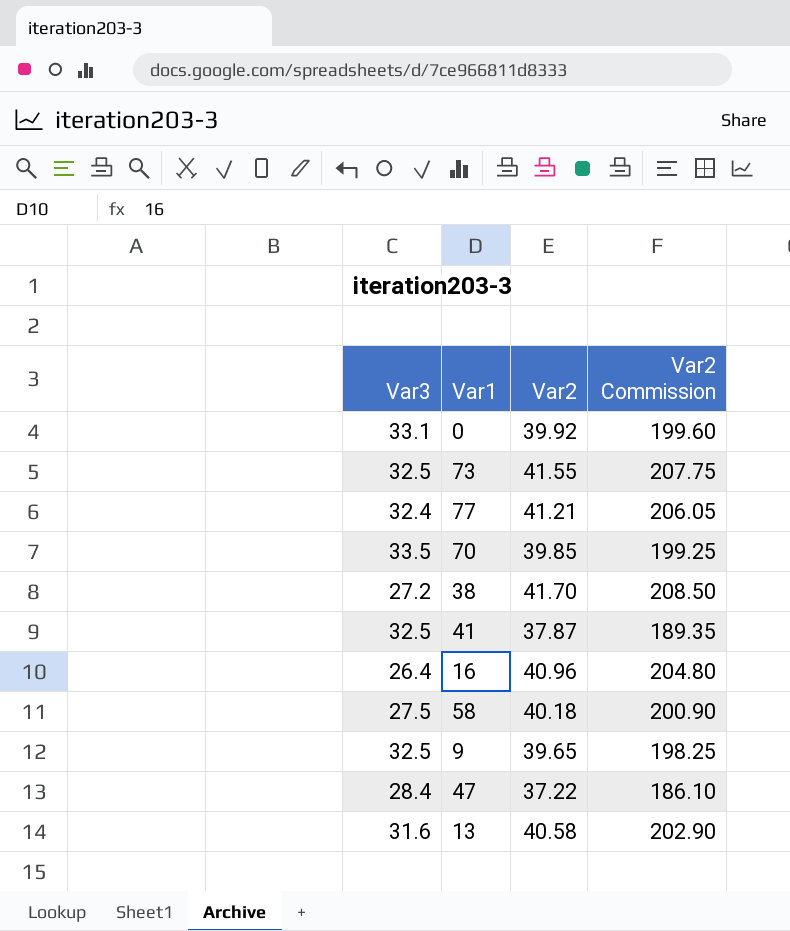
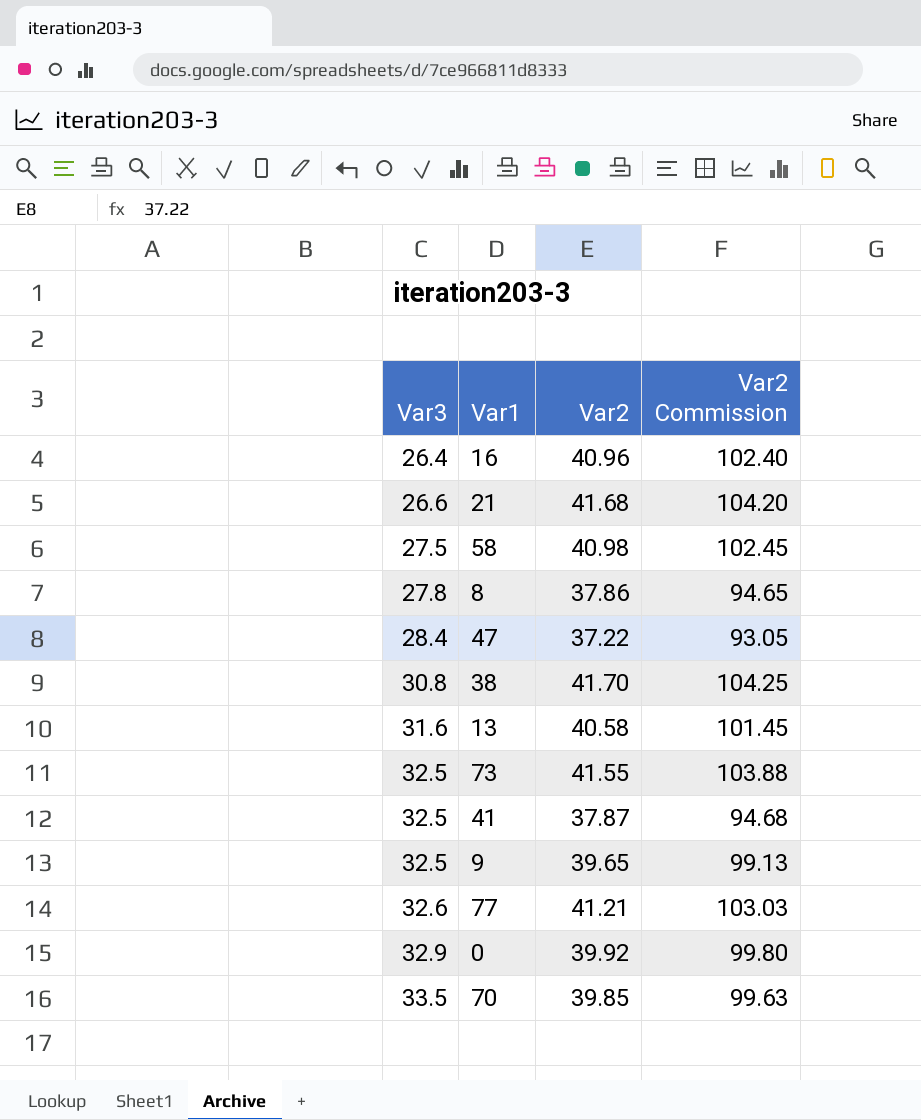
row order: none -> Var3 ascending
column Var2 Commission | formula: [Var2] * 5 -> [Var2] * 2.5
row 21: none -> 26.6 | 41.68 | 104.20
58 | Var2: 40.18 -> 40.98
row 8: none -> 27.8 | 37.86 | 94.65
38 | Var3: 27.2 -> 30.8
77 | Var3: 32.4 -> 32.6
0 | Var3: 33.1 -> 32.9

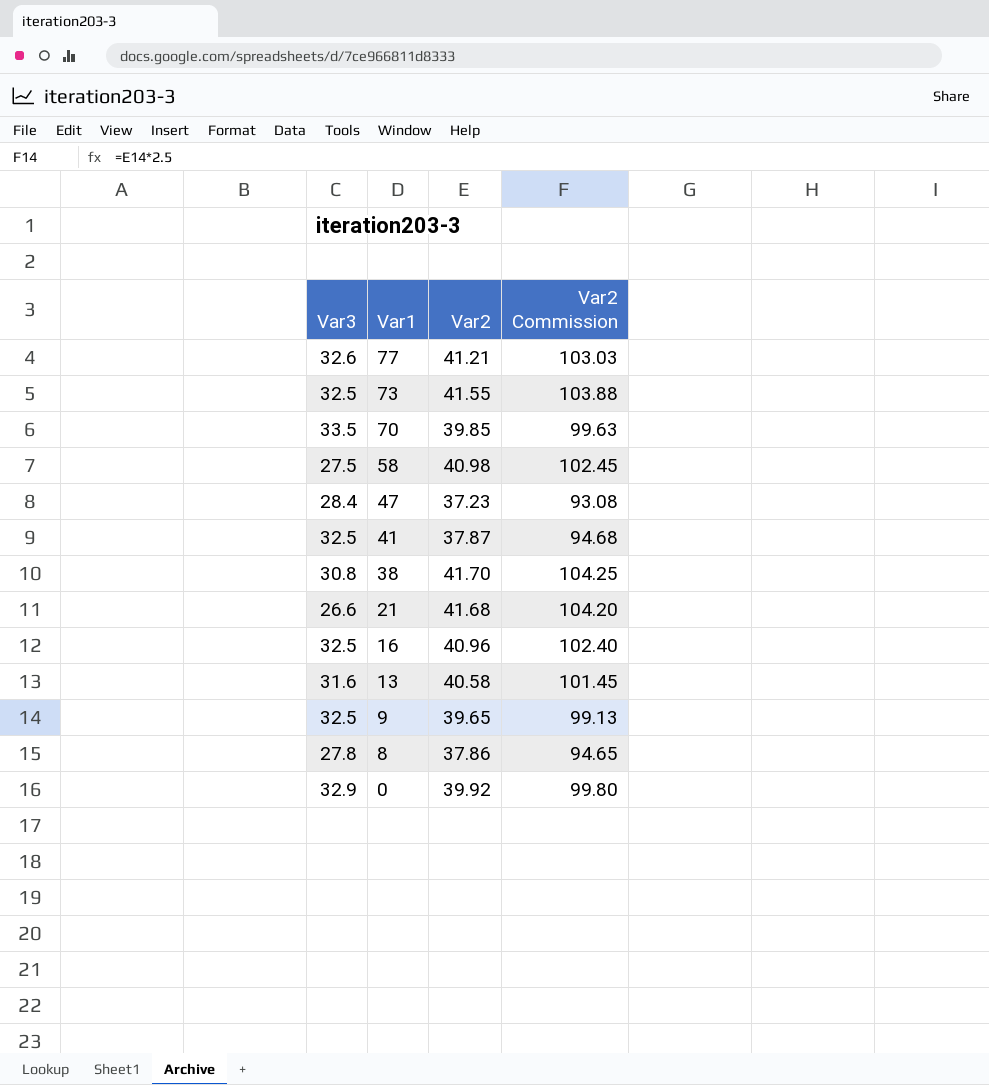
row order: Var3 ascending -> Var1 descending
47 | Var2: 37.22 -> 37.23
47 | Var2 Commission: 93.05 -> 93.08
16 | Var3: 26.4 -> 32.5

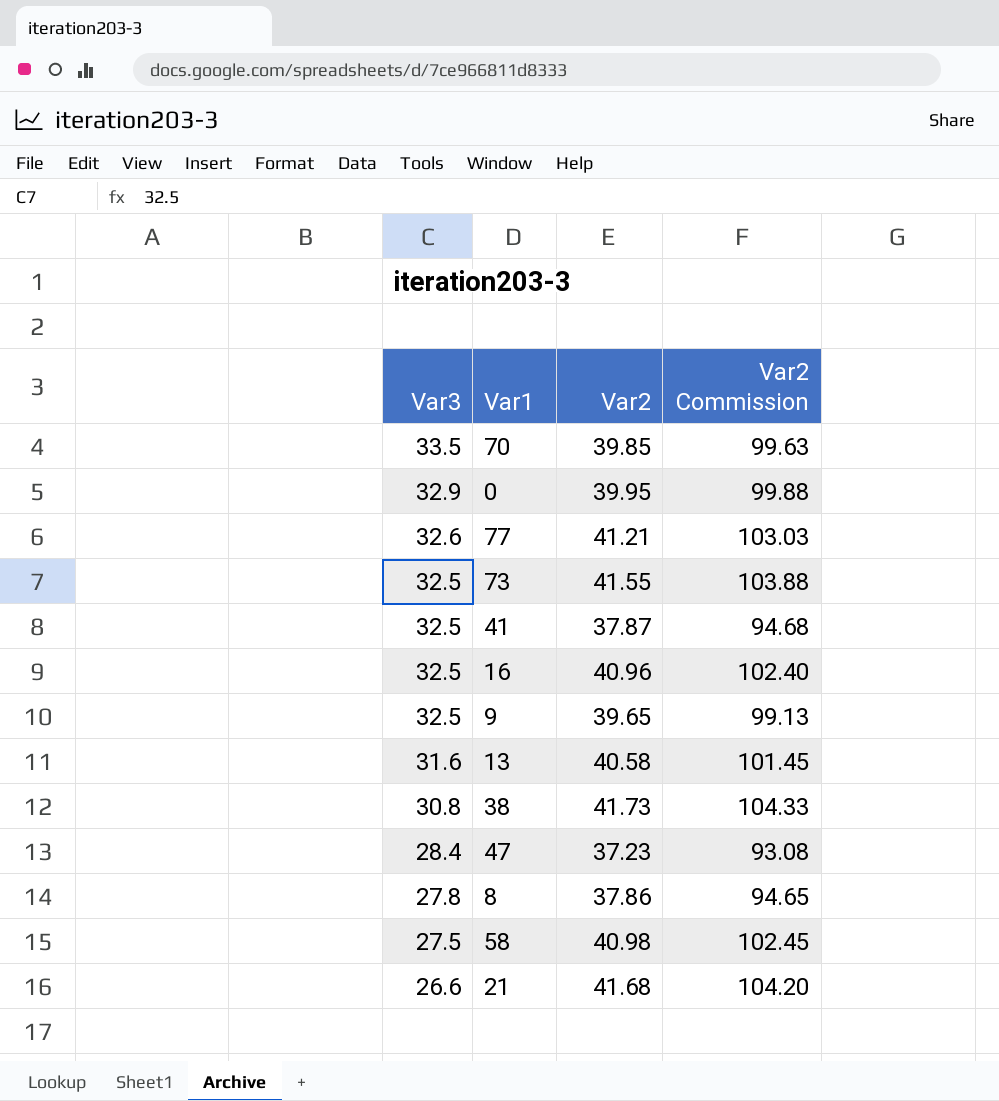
row order: Var1 descending -> Var3 descending
0 | Var2: 39.92 -> 39.95
0 | Var2 Commission: 99.80 -> 99.88
38 | Var2: 41.70 -> 41.73
38 | Var2 Commission: 104.25 -> 104.33

